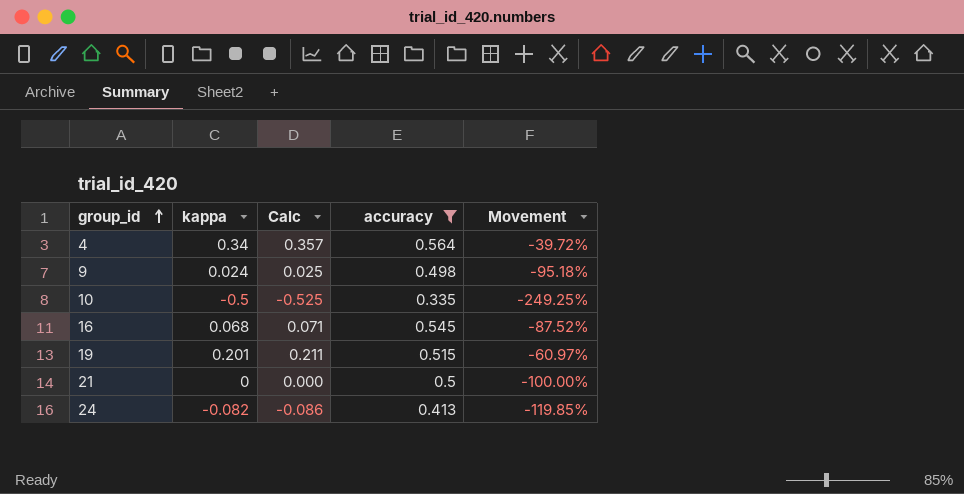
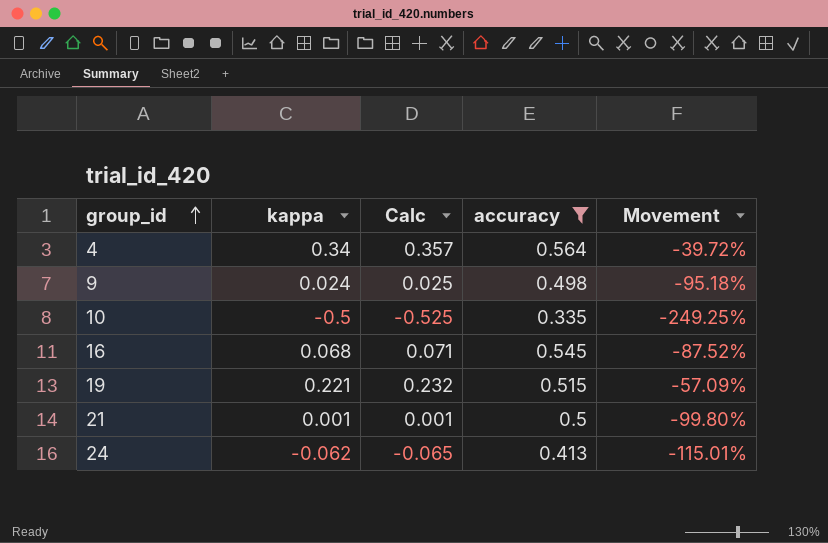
19 | kappa: 0.201 -> 0.221
19 | Calc: 0.211 -> 0.232
19 | Movement: -60.97% -> -57.09%
21 | kappa: 0 -> 0.001
21 | Calc: 0.000 -> 0.001
21 | Movement: -100.00% -> -99.80%
24 | kappa: -0.082 -> -0.062
24 | Calc: -0.086 -> -0.065
24 | Movement: -119.85% -> -115.01%

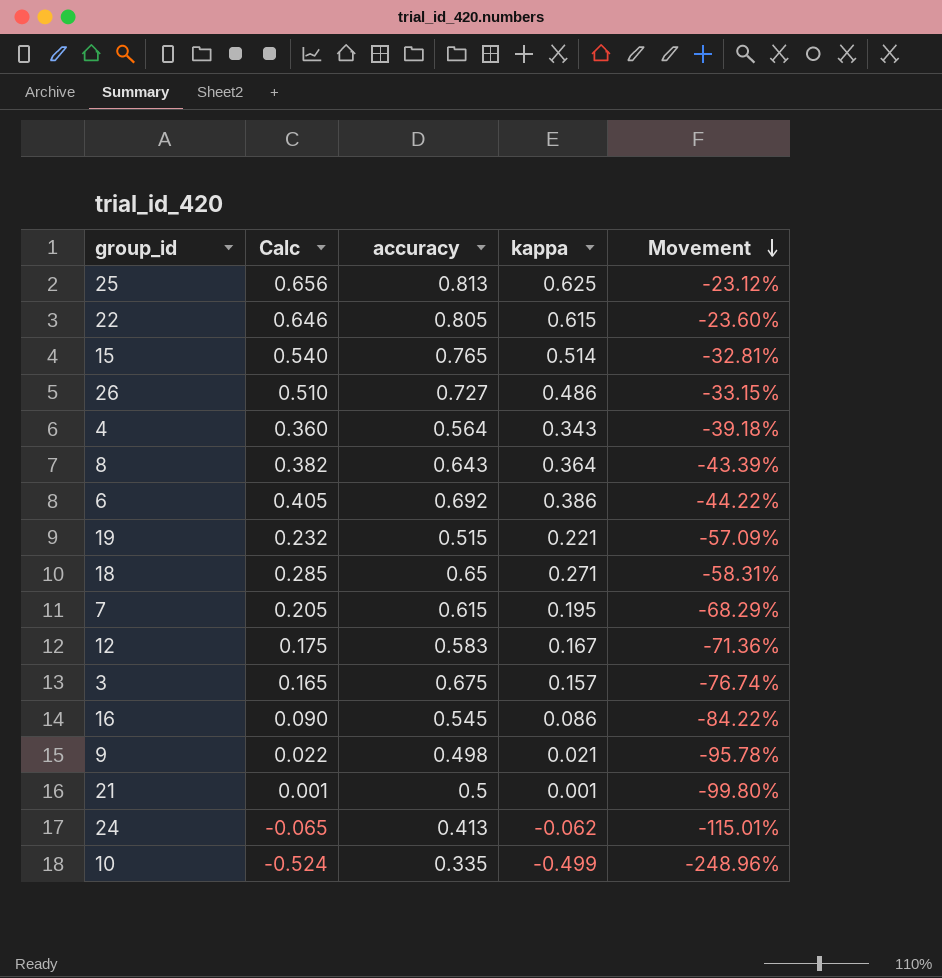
filter: accuracy <= 0.564 -> none
row order: group_id ascending -> Movement descending
column kappa | position: 2 -> 4
4 | Calc: 0.357 -> 0.360
4 | kappa: 0.34 -> 0.343
4 | Movement: -39.72% -> -39.18%
16 | Calc: 0.071 -> 0.090
16 | kappa: 0.068 -> 0.086
16 | Movement: -87.52% -> -84.22%
9 | Calc: 0.025 -> 0.022
9 | kappa: 0.024 -> 0.021
9 | Movement: -95.18% -> -95.78%
10 | Calc: -0.525 -> -0.524
10 | kappa: -0.5 -> -0.499
10 | Movement: -249.25% -> -248.96%

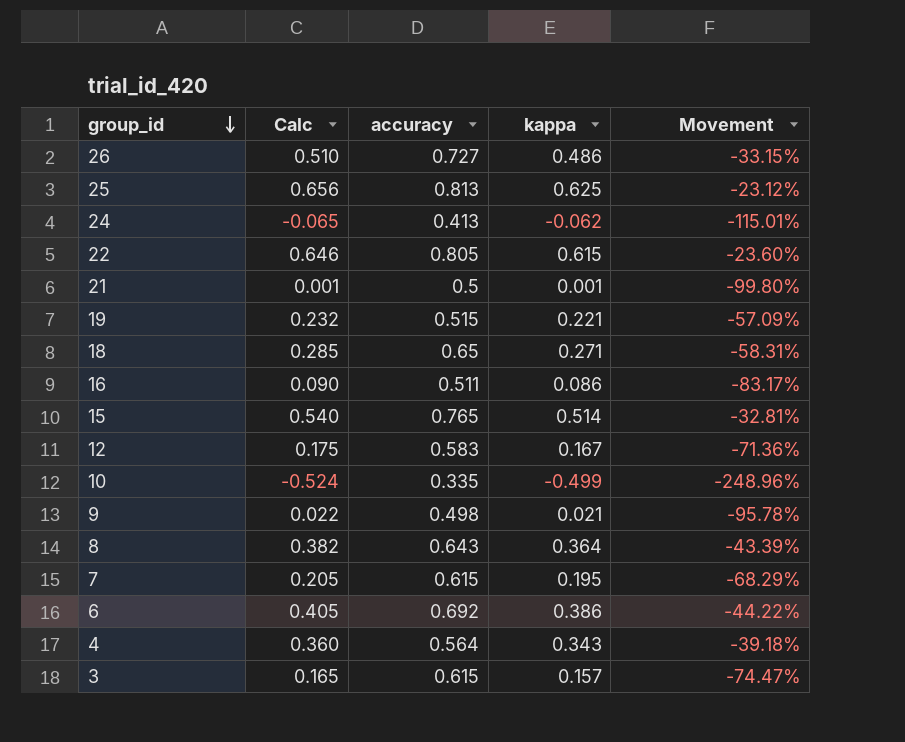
row order: Movement descending -> group_id descending
16 | accuracy: 0.545 -> 0.511
16 | Movement: -84.22% -> -83.17%
3 | accuracy: 0.675 -> 0.615
3 | Movement: -76.74% -> -74.47%

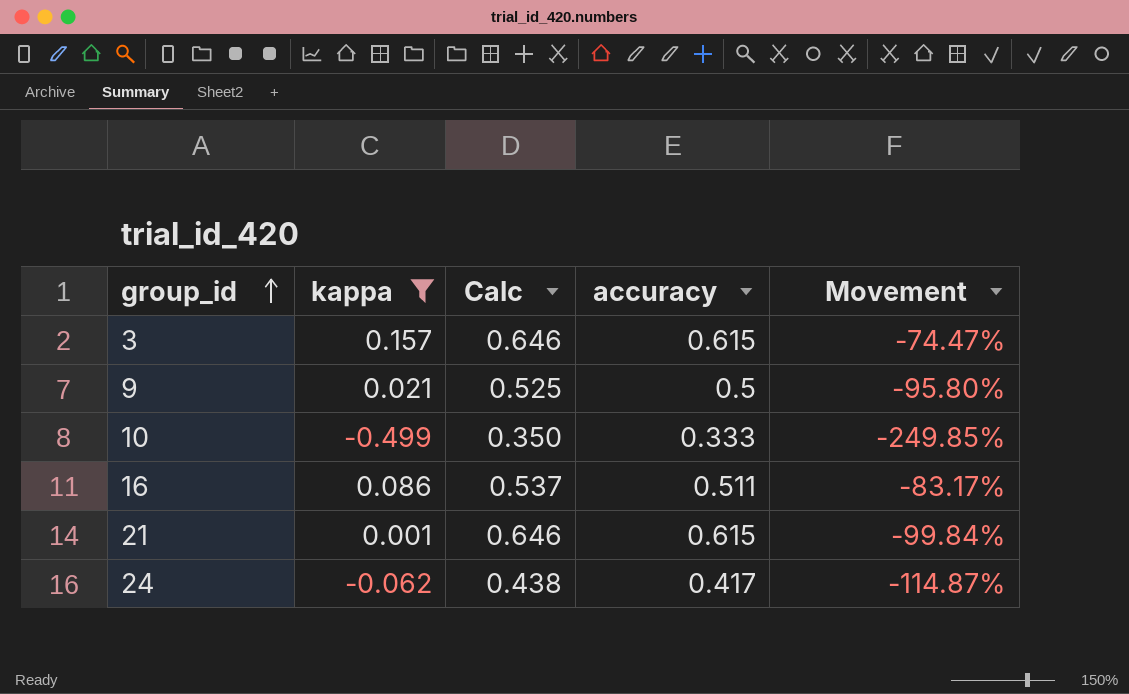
filter: none -> kappa <= 0.157
row order: group_id descending -> group_id ascending
column kappa | position: 4 -> 2
column Calc | formula: [kappa] * 1.05 -> [accuracy] * 1.05
9 | accuracy: 0.498 -> 0.5
9 | Movement: -95.78% -> -95.80%
10 | accuracy: 0.335 -> 0.333
10 | Movement: -248.96% -> -249.85%
21 | accuracy: 0.5 -> 0.615
21 | Movement: -99.80% -> -99.84%
24 | accuracy: 0.413 -> 0.417
24 | Movement: -115.01% -> -114.87%

